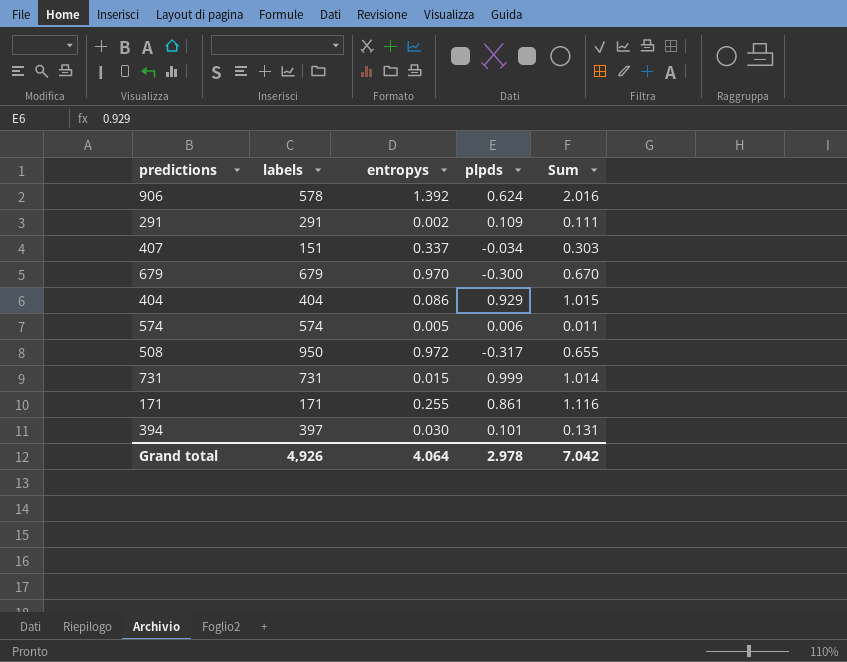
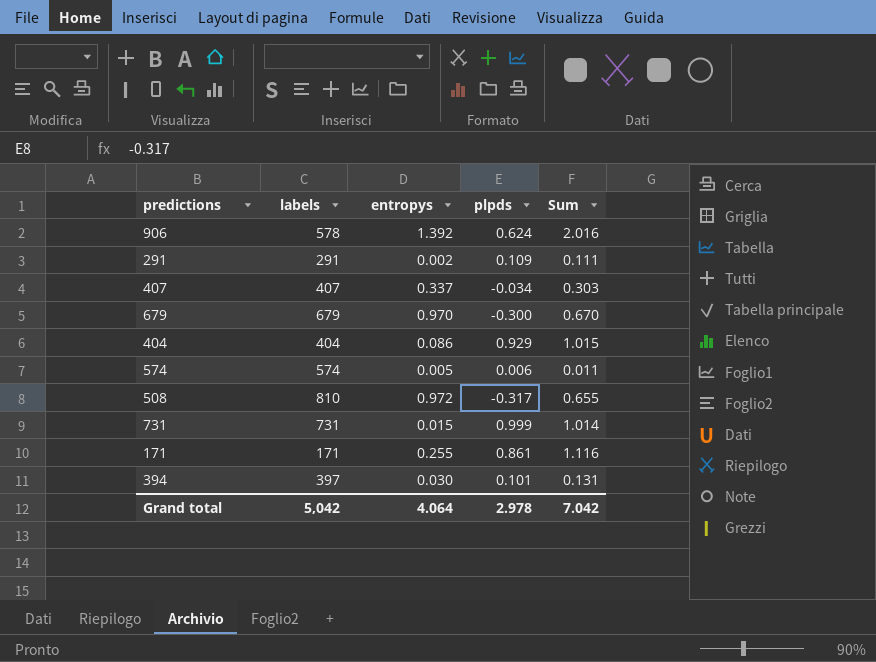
407 | labels: 151 -> 407
508 | labels: 950 -> 810
Grand total | labels: 4,926 -> 5,042

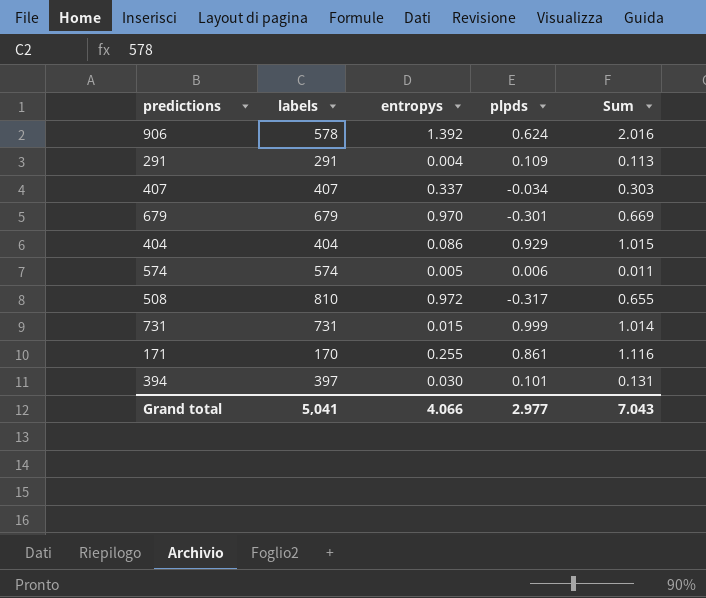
291 | entropys: 0.002 -> 0.004
291 | Sum: 0.111 -> 0.113
679 | plpds: -0.300 -> -0.301
679 | Sum: 0.670 -> 0.669
171 | labels: 171 -> 170
Grand total | labels: 5,042 -> 5,041
Grand total | entropys: 4.064 -> 4.066
Grand total | plpds: 2.978 -> 2.977
Grand total | Sum: 7.042 -> 7.043

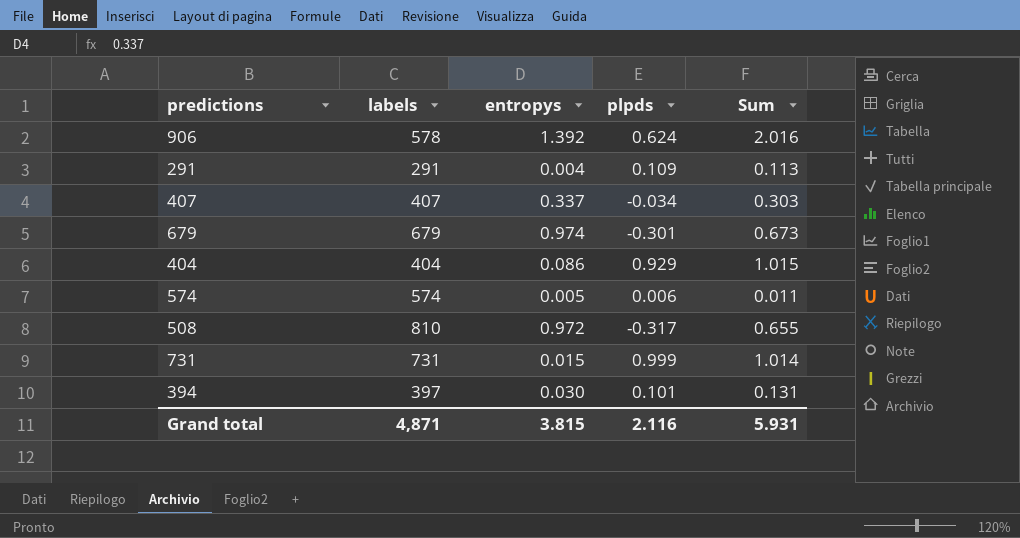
row 171: 170 | 0.255 | 0.861 | 1.116 -> none
679 | entropys: 0.970 -> 0.974
679 | Sum: 0.669 -> 0.673
Grand total | labels: 5,041 -> 4,871
Grand total | entropys: 4.066 -> 3.815
Grand total | plpds: 2.977 -> 2.116
Grand total | Sum: 7.043 -> 5.931

